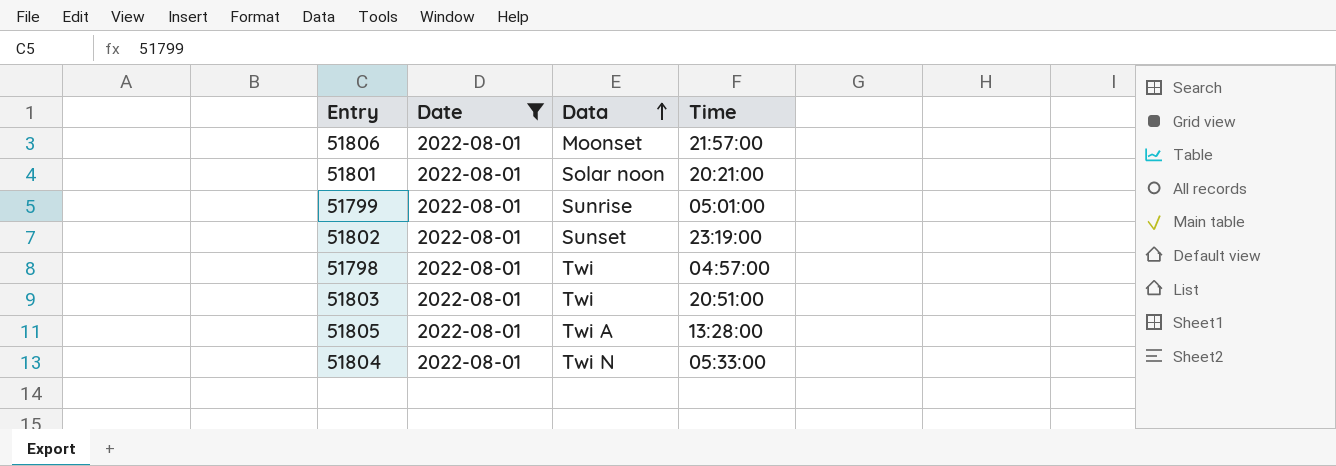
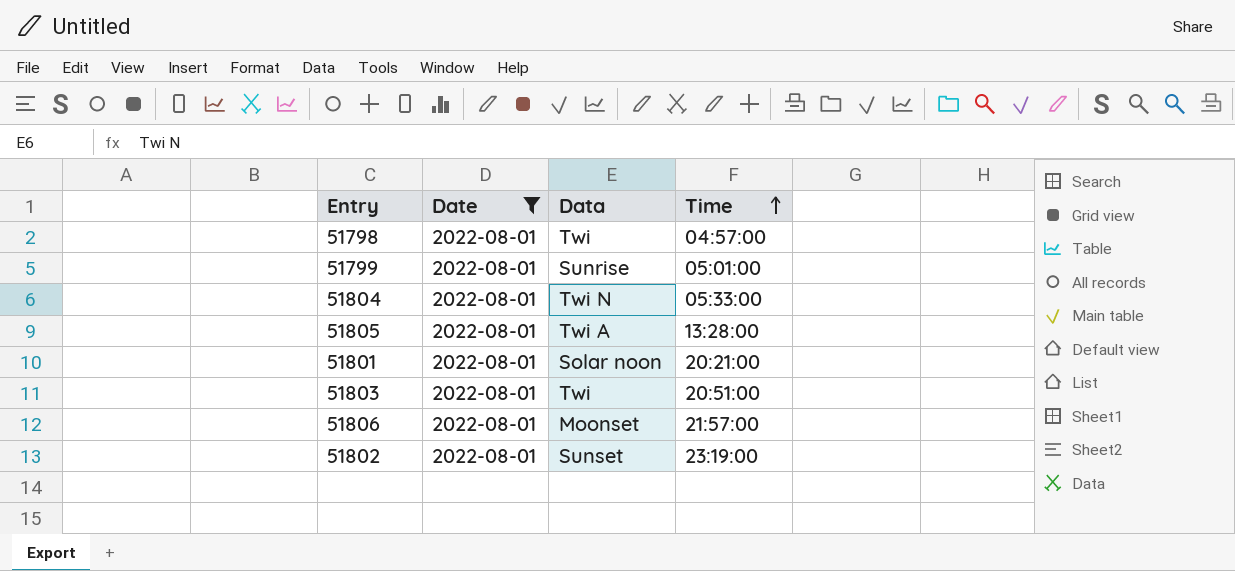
row order: Data ascending -> Time ascending

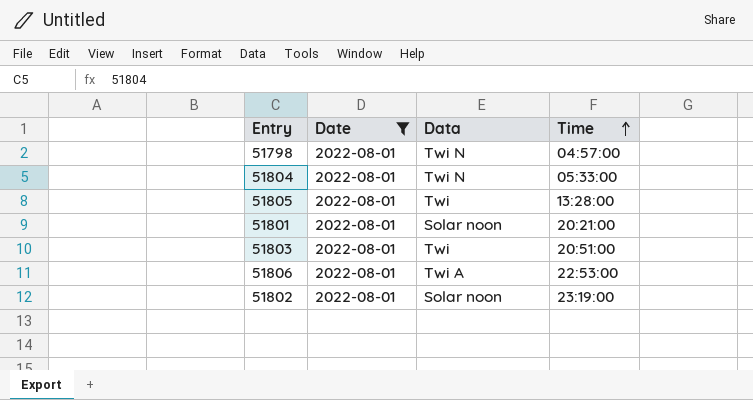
row 51799: 2022-08-01 | Sunrise | 05:01:00 -> none
51798 | Data: Twi -> Twi N
51805 | Data: Twi A -> Twi
51806 | Data: Moonset -> Twi A
51806 | Time: 21:57:00 -> 22:53:00
51802 | Data: Sunset -> Solar noon

